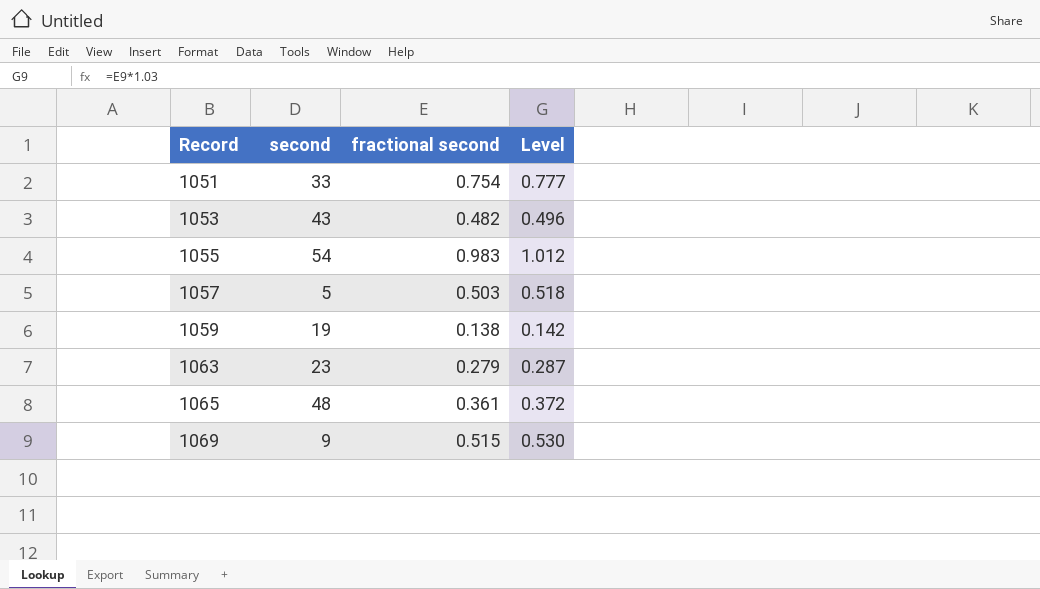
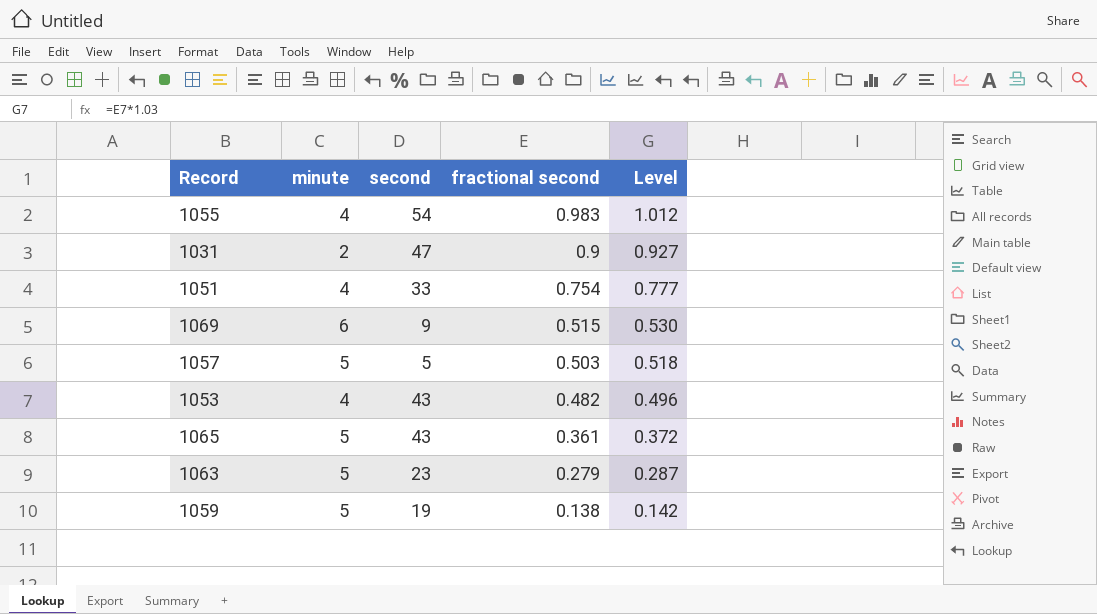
row order: Record ascending -> fractional second descending
column minute | position: none -> 2
row 1031: none -> 2 | 47 | 0.9 | 0.927
1065 | second: 48 -> 43

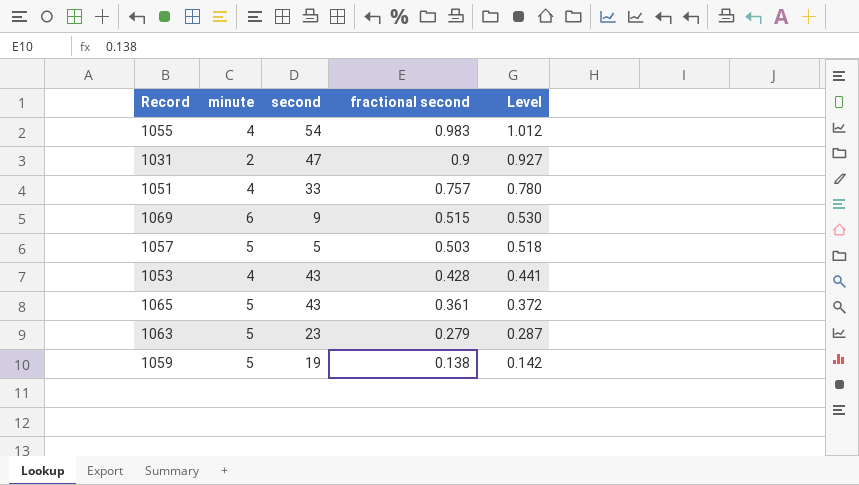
1051 | fractional second: 0.754 -> 0.757
1051 | Level: 0.777 -> 0.780
1053 | fractional second: 0.482 -> 0.428
1053 | Level: 0.496 -> 0.441

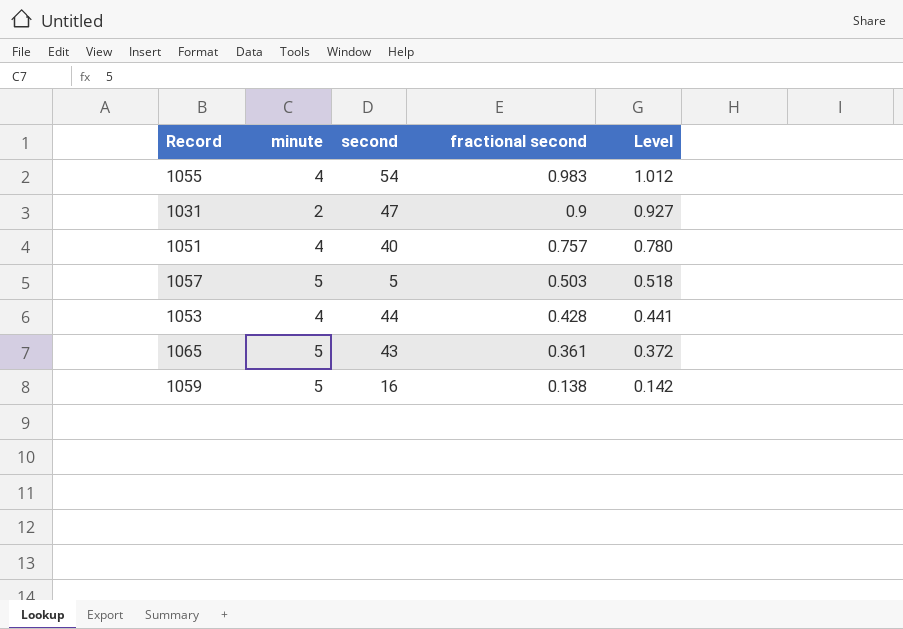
row 1069: 6 | 9 | 0.515 | 0.530 -> none
row 1063: 5 | 23 | 0.279 | 0.287 -> none
1051 | second: 33 -> 40
1053 | second: 43 -> 44
1059 | second: 19 -> 16

